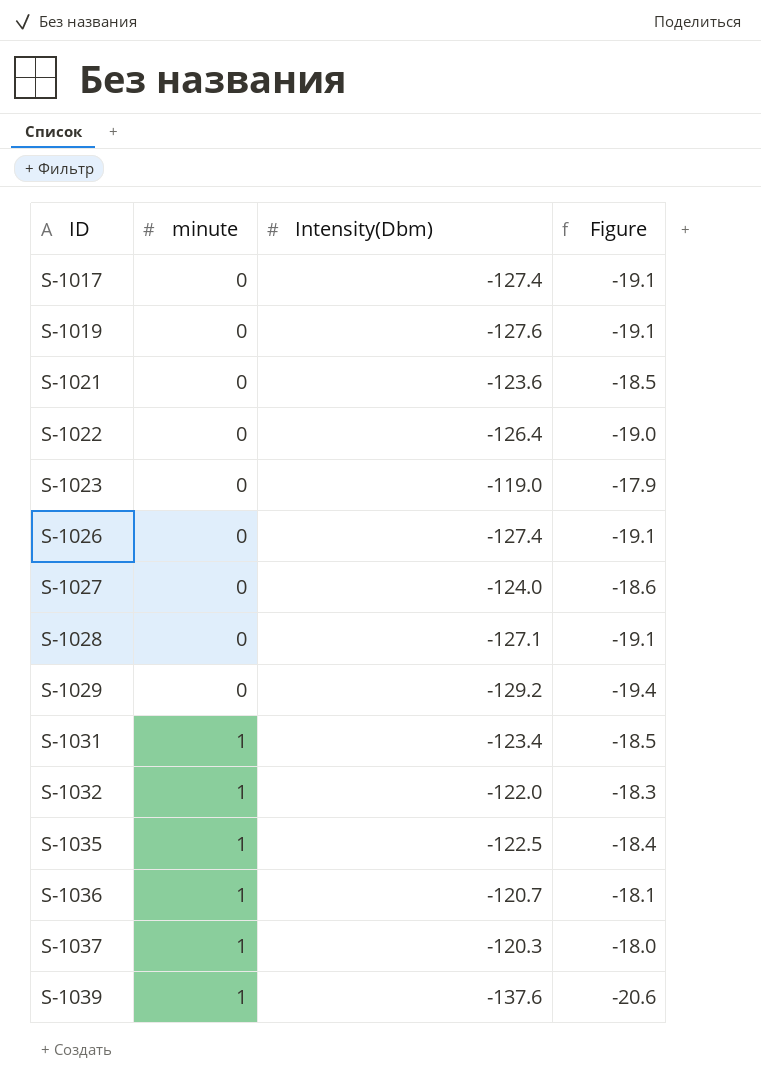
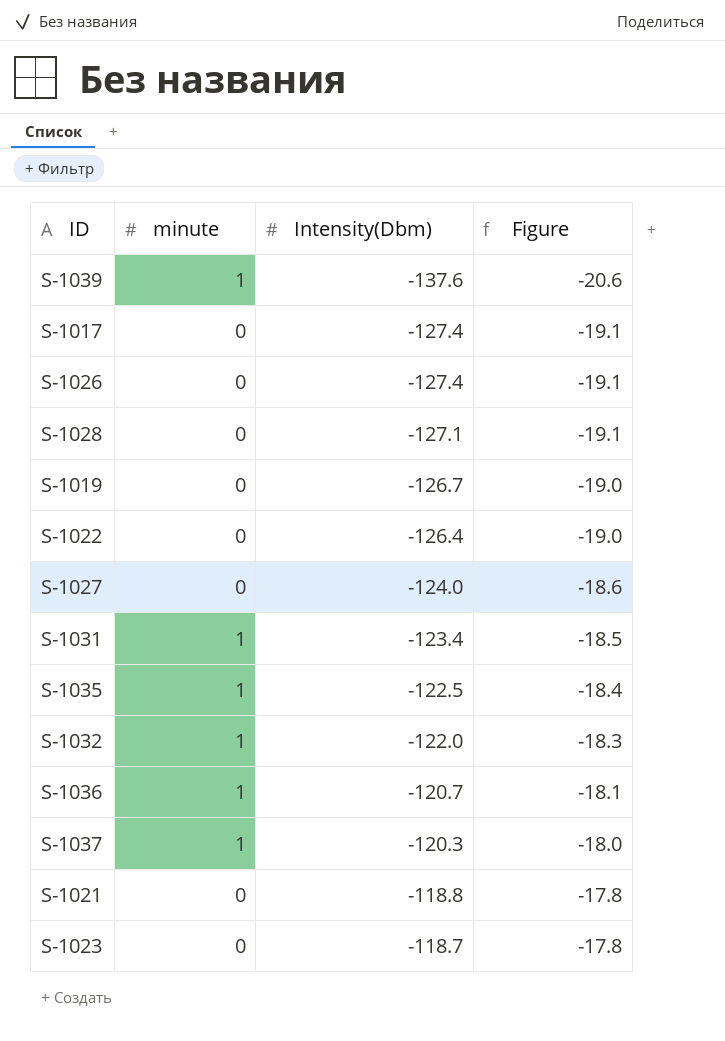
row order: ID ascending -> Intensity(Dbm) ascending
row S-1029: 0 | -129.2 | -19.4 -> none
S-1019 | Intensity(Dbm): -127.6 -> -126.7
S-1019 | Figure: -19.1 -> -19.0
S-1021 | Intensity(Dbm): -123.6 -> -118.8
S-1021 | Figure: -18.5 -> -17.8
S-1023 | Intensity(Dbm): -119.0 -> -118.7
S-1023 | Figure: -17.9 -> -17.8

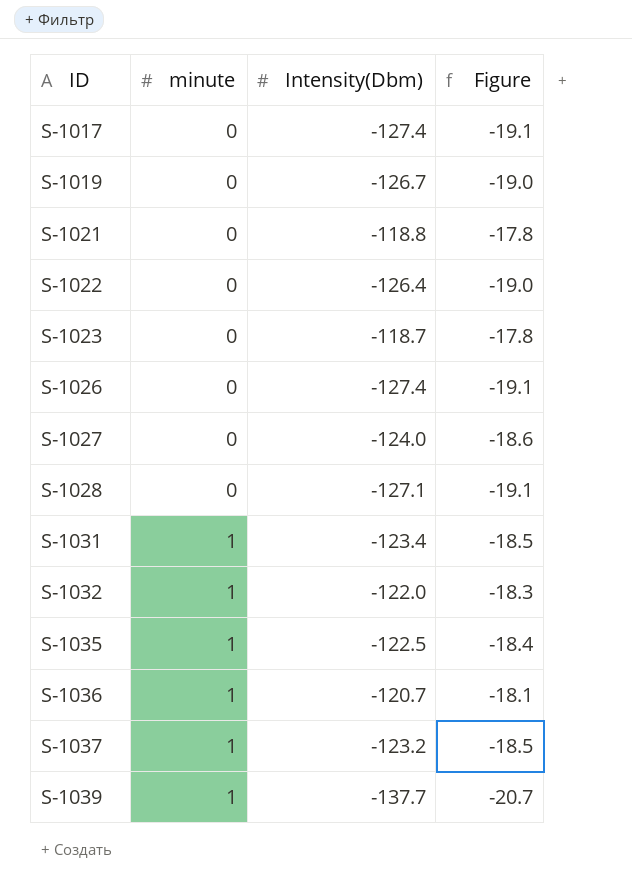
row order: Intensity(Dbm) ascending -> ID ascending
S-1037 | Intensity(Dbm): -120.3 -> -123.2
S-1037 | Figure: -18.0 -> -18.5
S-1039 | Intensity(Dbm): -137.6 -> -137.7
S-1039 | Figure: -20.6 -> -20.7

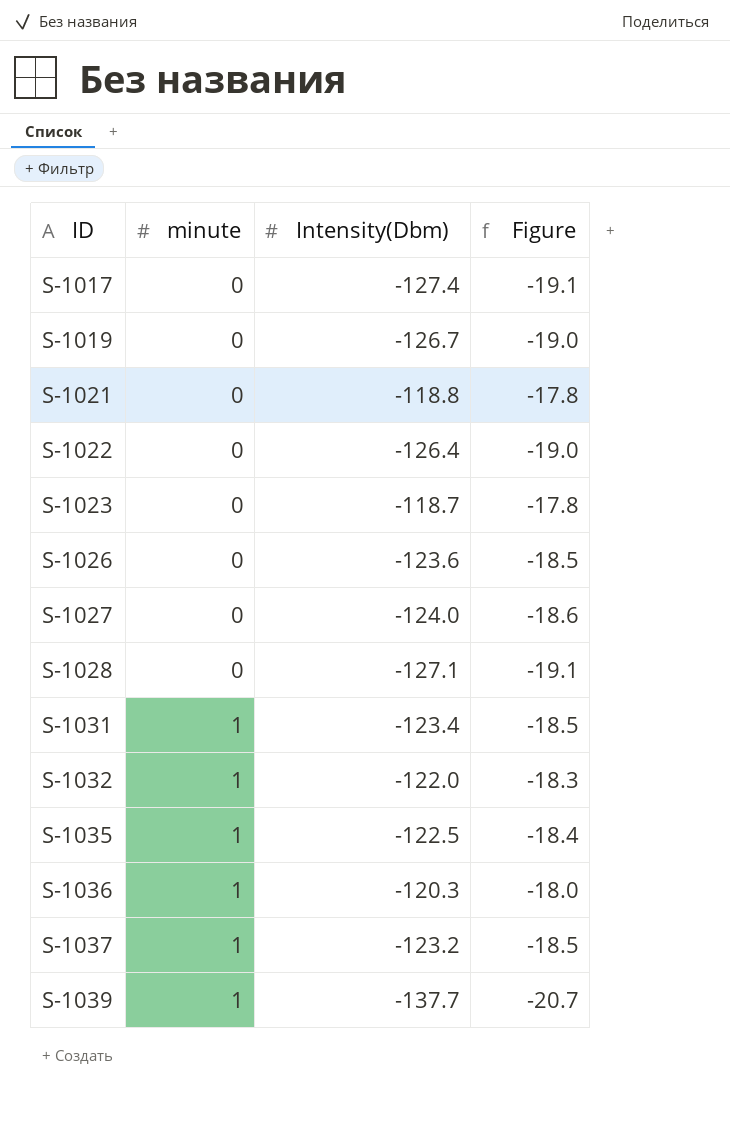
S-1026 | Intensity(Dbm): -127.4 -> -123.6
S-1026 | Figure: -19.1 -> -18.5
S-1036 | Intensity(Dbm): -120.7 -> -120.3
S-1036 | Figure: -18.1 -> -18.0

